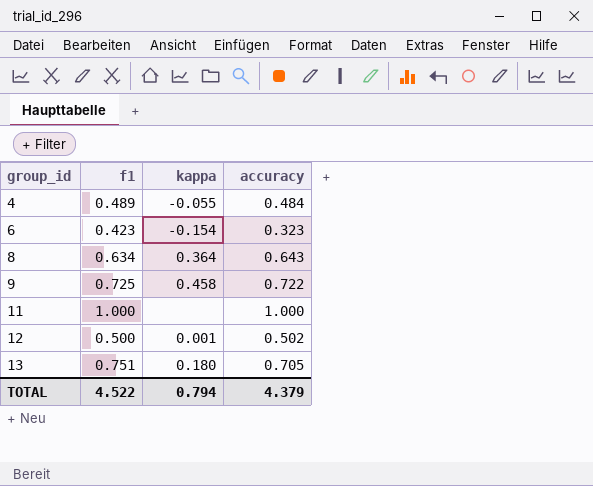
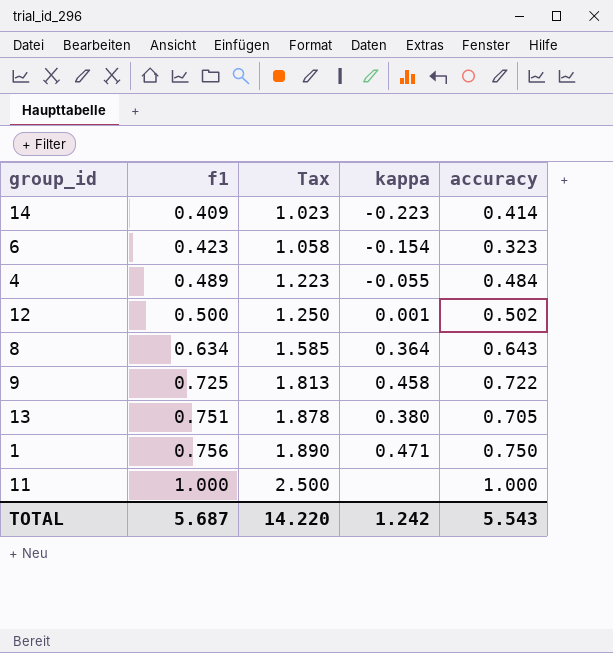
row order: group_id ascending -> f1 ascending
column Tax | formula: none -> [f1] * 2.5
row 14: none -> 0.409 | 1.023 | -0.223 | 0.414
13 | kappa: 0.180 -> 0.380
row 1: none -> 0.756 | 1.890 | 0.471 | 0.750
TOTAL | f1: 4.522 -> 5.687
TOTAL | kappa: 0.794 -> 1.242
TOTAL | accuracy: 4.379 -> 5.543

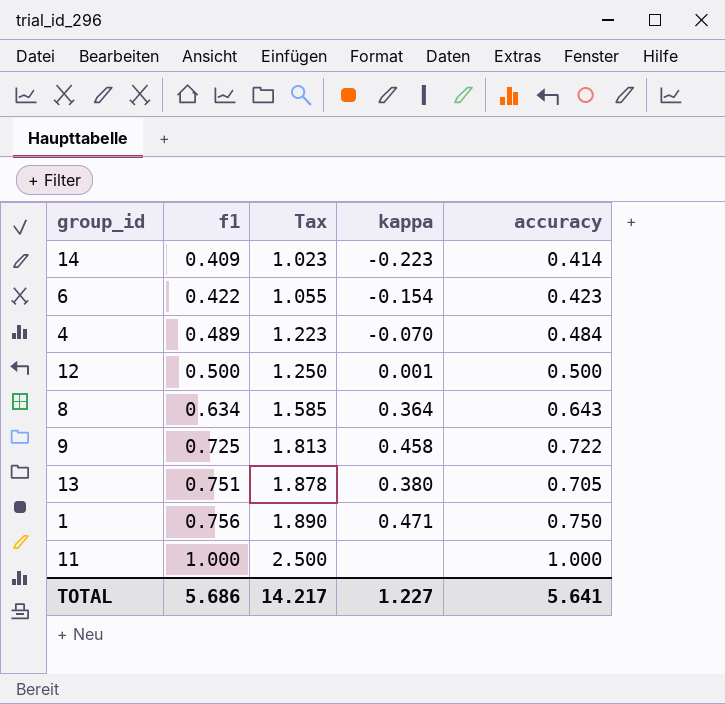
6 | f1: 0.423 -> 0.422
6 | Tax: 1.058 -> 1.055
6 | accuracy: 0.323 -> 0.423
4 | kappa: -0.055 -> -0.070
12 | accuracy: 0.502 -> 0.500
TOTAL | f1: 5.687 -> 5.686
TOTAL | Tax: 14.220 -> 14.217
TOTAL | kappa: 1.242 -> 1.227
TOTAL | accuracy: 5.543 -> 5.641

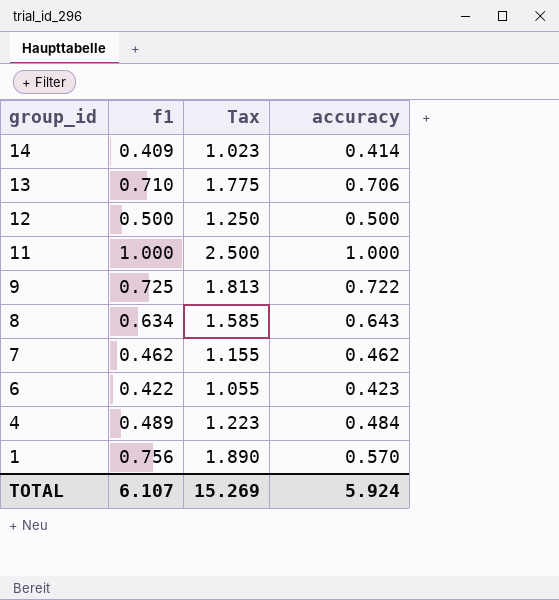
row order: f1 ascending -> group_id descending
column kappa | position: 4 -> none
13 | f1: 0.751 -> 0.710
13 | Tax: 1.878 -> 1.775
13 | accuracy: 0.705 -> 0.706
row 7: none -> 0.462 | 1.155 | 0.462
1 | accuracy: 0.750 -> 0.570
TOTAL | f1: 5.686 -> 6.107
TOTAL | Tax: 14.217 -> 15.269
TOTAL | accuracy: 5.641 -> 5.924

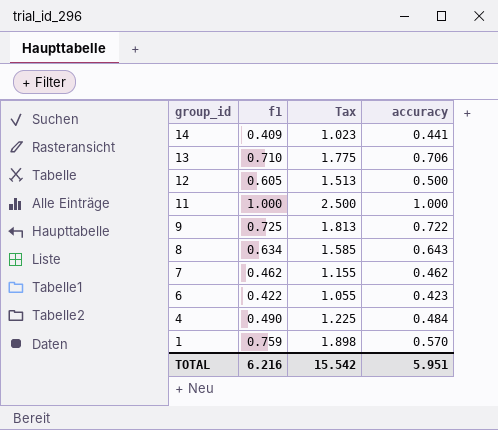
14 | accuracy: 0.414 -> 0.441
12 | f1: 0.500 -> 0.605
12 | Tax: 1.250 -> 1.513
4 | f1: 0.489 -> 0.490
4 | Tax: 1.223 -> 1.225
1 | f1: 0.756 -> 0.759
1 | Tax: 1.890 -> 1.898
TOTAL | f1: 6.107 -> 6.216
TOTAL | Tax: 15.269 -> 15.542
TOTAL | accuracy: 5.924 -> 5.951

